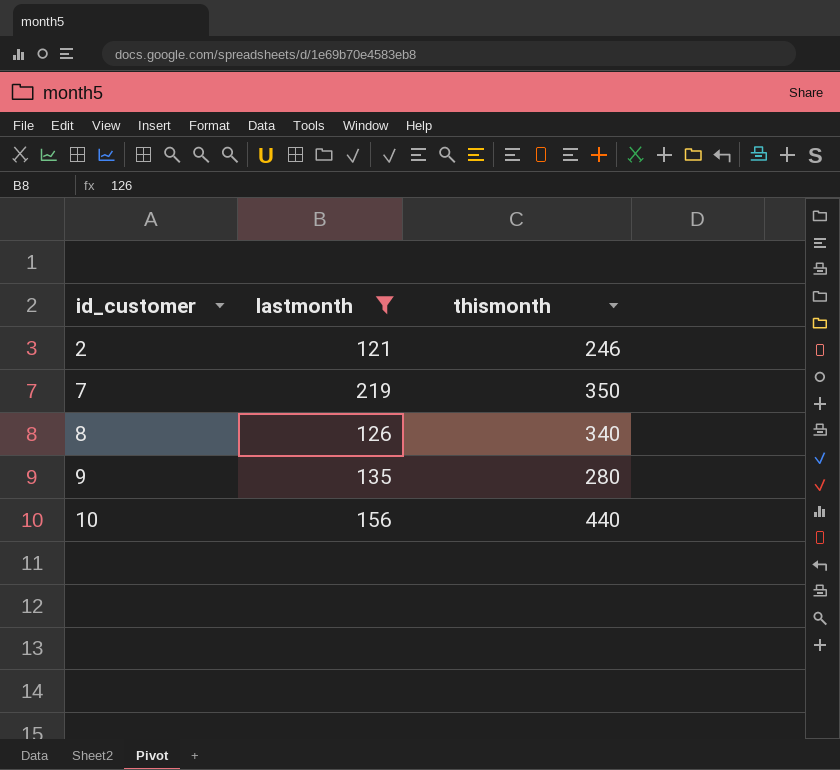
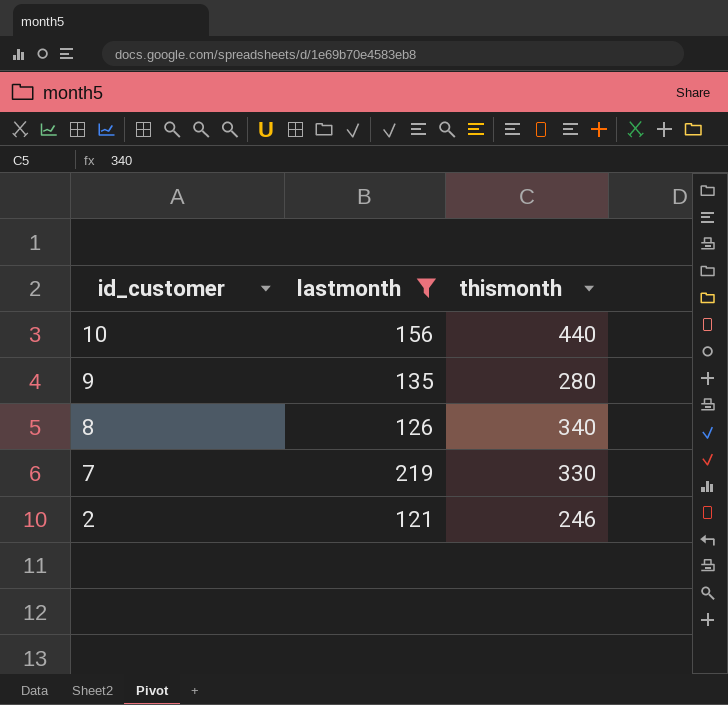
row order: id_customer ascending -> id_customer descending
7 | thismonth: 350 -> 330

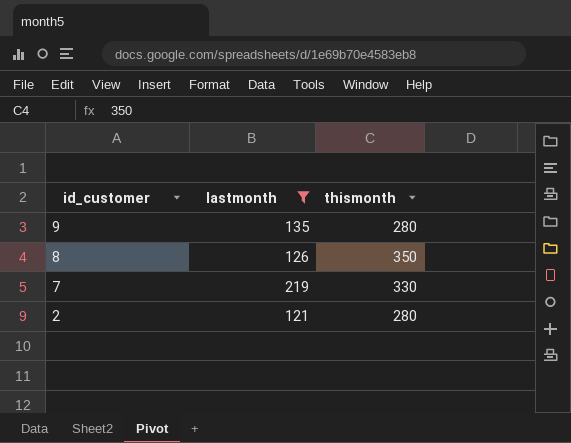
row 10: 156 | 440 -> none
8 | thismonth: 340 -> 350
2 | thismonth: 246 -> 280

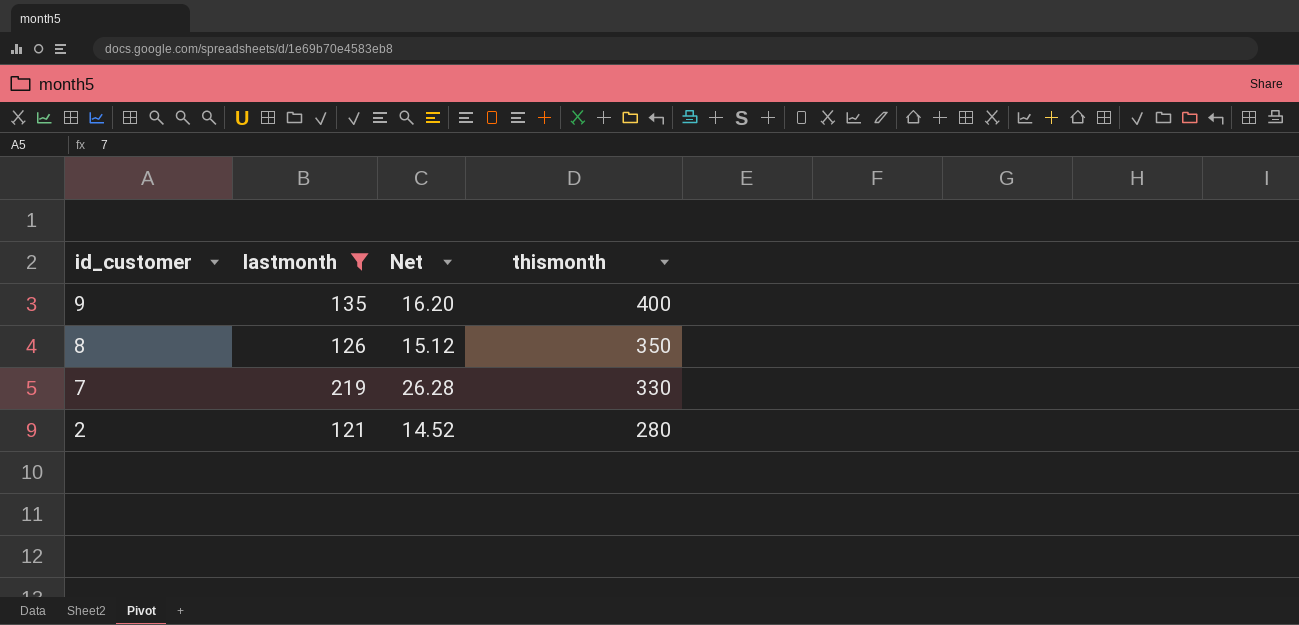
column Net | formula: none -> [lastmonth] * 0.12
9 | thismonth: 280 -> 400

